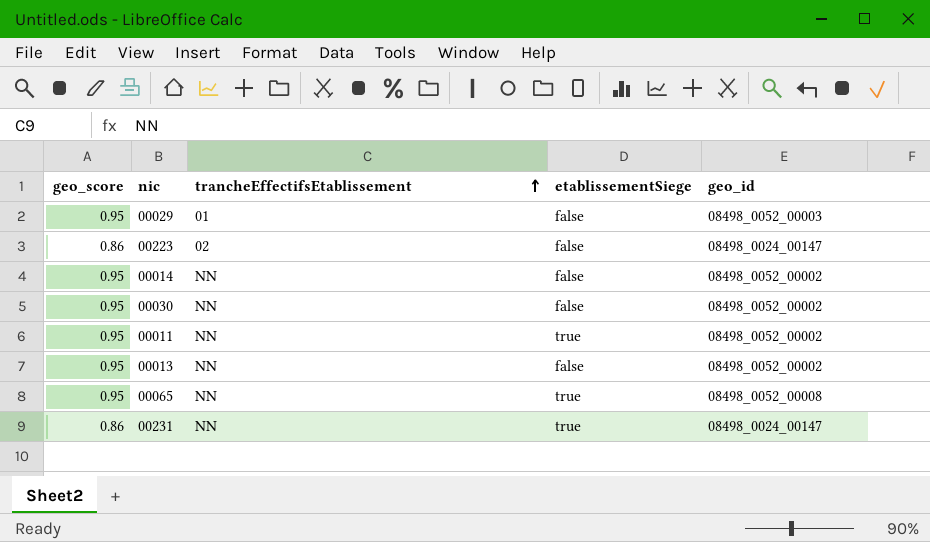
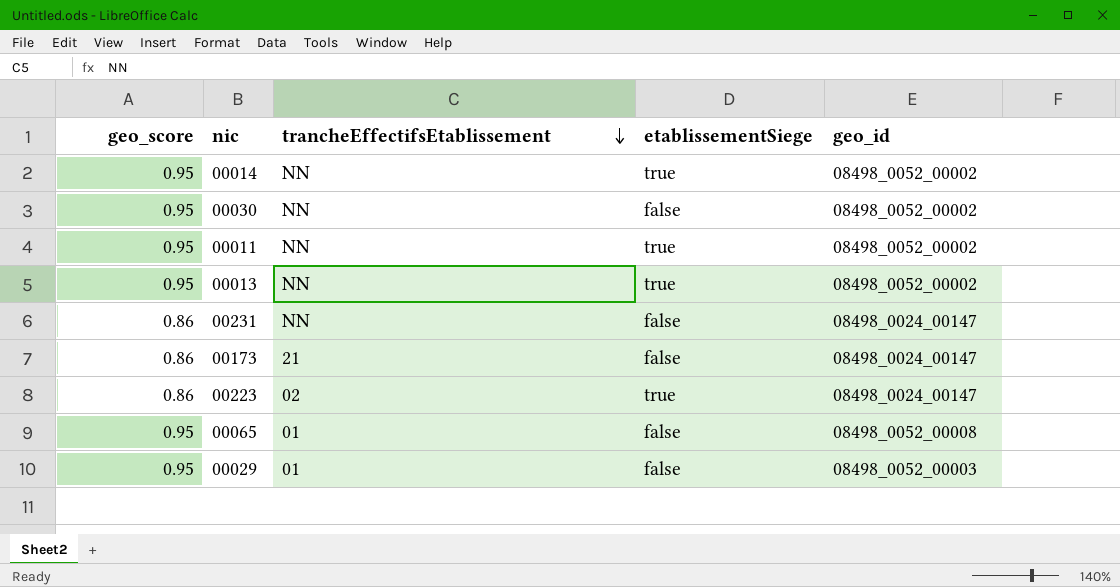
row order: trancheEffectifsEtablissement ascending -> trancheEffectifsEtablissement descending
00014 | etablissementSiege: false -> true
00013 | etablissementSiege: false -> true
00231 | etablissementSiege: true -> false
row 00173: none -> 0.86 | 21 | false | 08498_0024_00147
00223 | etablissementSiege: false -> true
00065 | trancheEffectifsEtablissement: NN -> 01
00065 | etablissementSiege: true -> false

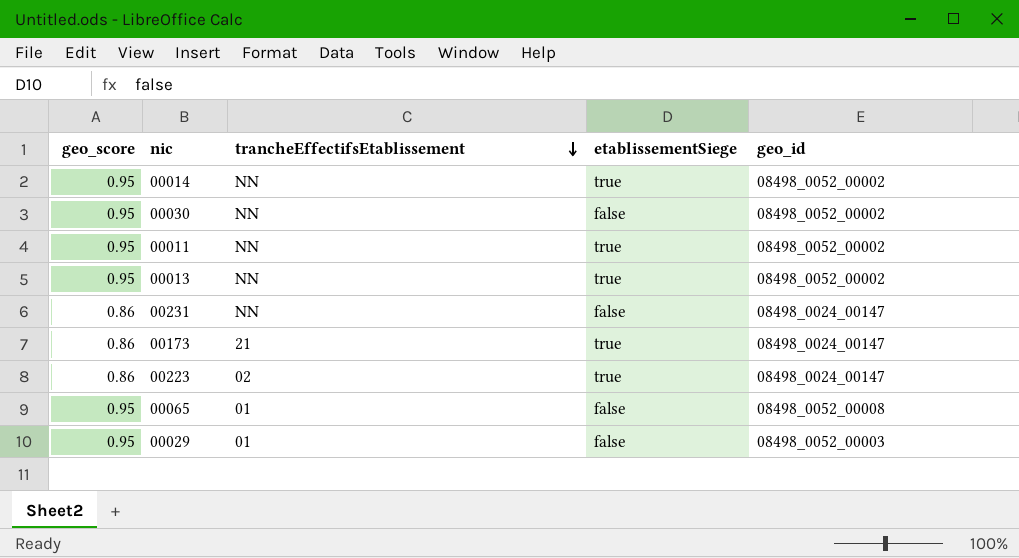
00173 | etablissementSiege: false -> true

